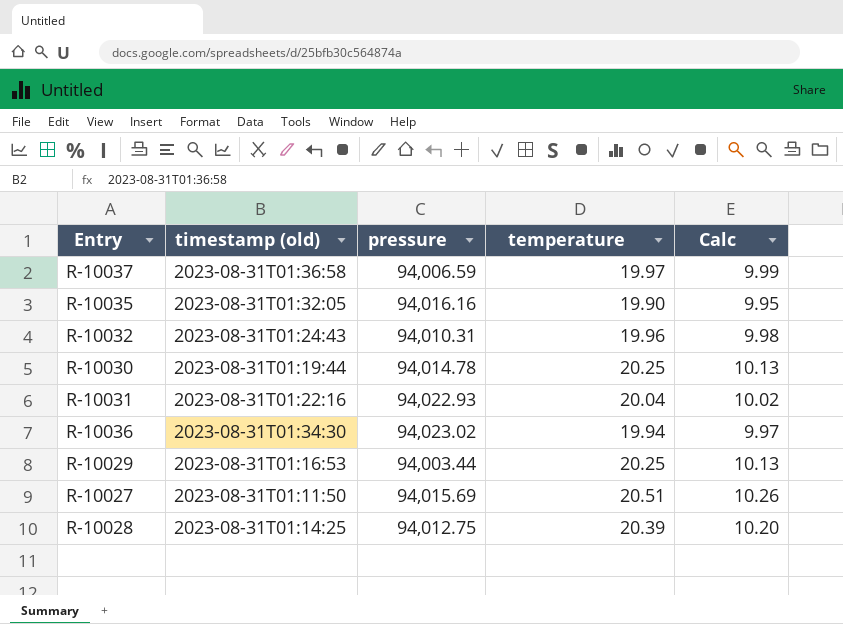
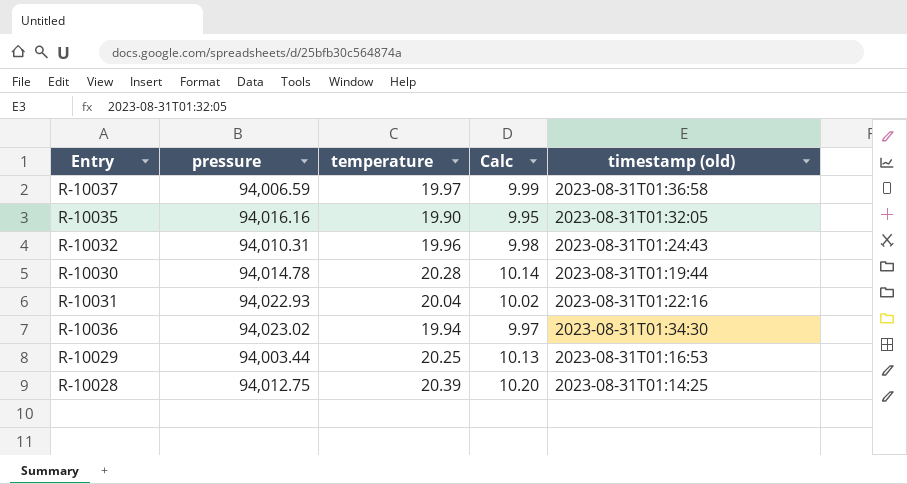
column timestamp (old) | position: 2 -> 5
row R-10027: 2023-08-31T01:11:50 | 94,015.69 | 20.51 | 10.26 -> none
R-10030 | temperature: 20.25 -> 20.28
R-10030 | Calc: 10.13 -> 10.14

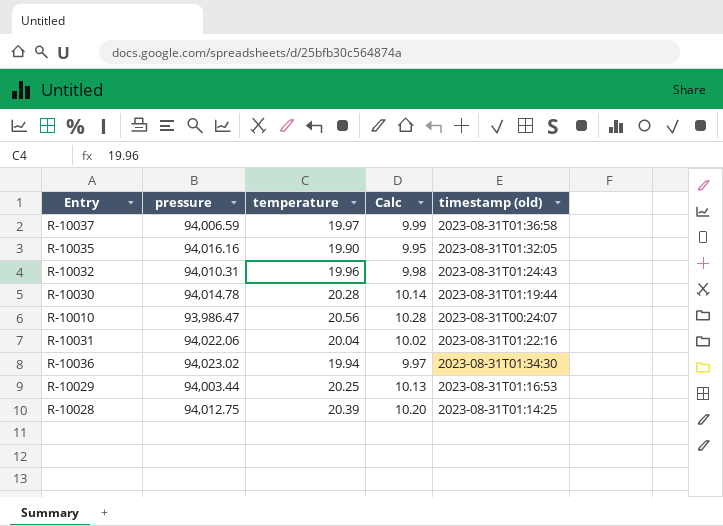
row R-10010: none -> 93,986.47 | 20.56 | 10.28 | 2023-08-31T00:24:07
R-10031 | pressure: 94,022.93 -> 94,022.06

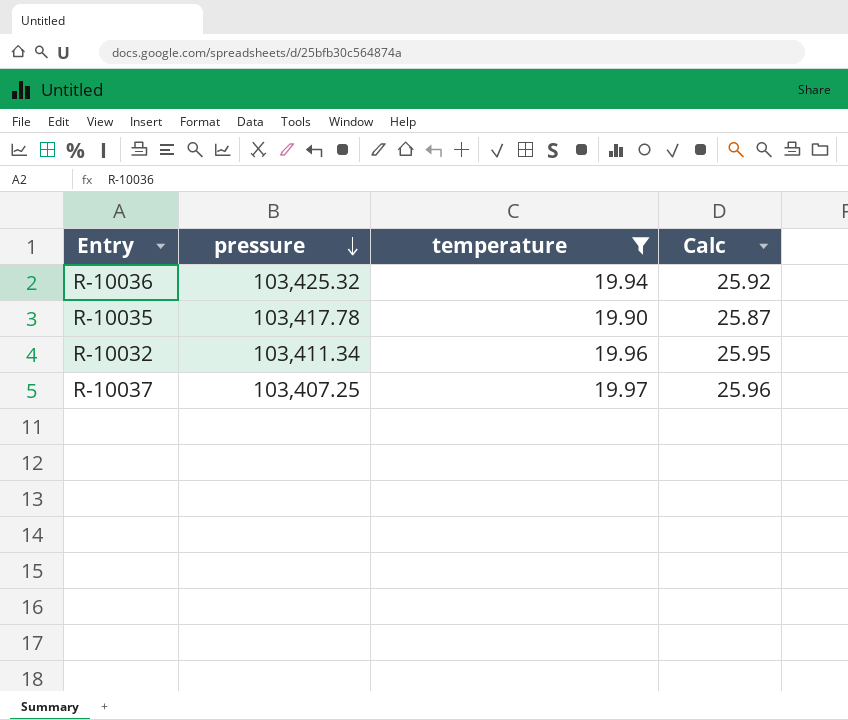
filter: none -> temperature <= 19.97
row order: none -> pressure descending
column timestamp (old) | position: 5 -> none
column Calc | formula: [temperature] * 0.5 -> [temperature] * 1.3
R-10036 | pressure: 94,023.02 -> 103,425.32
R-10035 | pressure: 94,016.16 -> 103,417.78
R-10032 | pressure: 94,010.31 -> 103,411.34
R-10037 | pressure: 94,006.59 -> 103,407.25

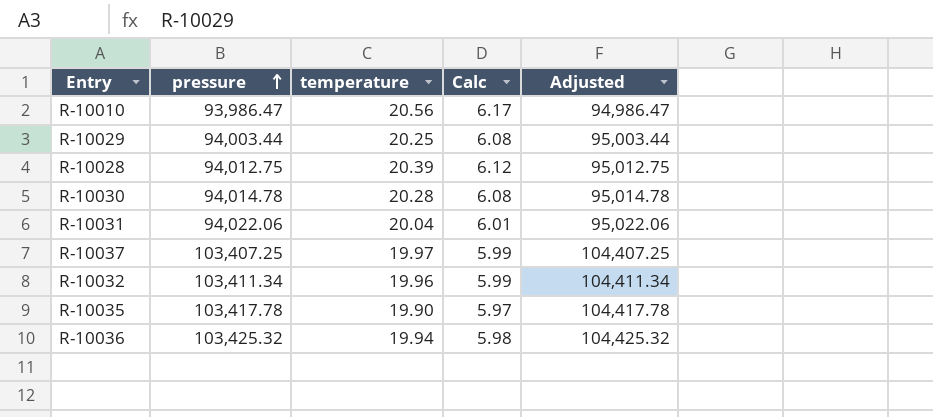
filter: temperature <= 19.97 -> none
row order: pressure descending -> pressure ascending
column Calc | formula: [temperature] * 1.3 -> [temperature] * 0.3
column Adjusted | formula: none -> [pressure] + 1000

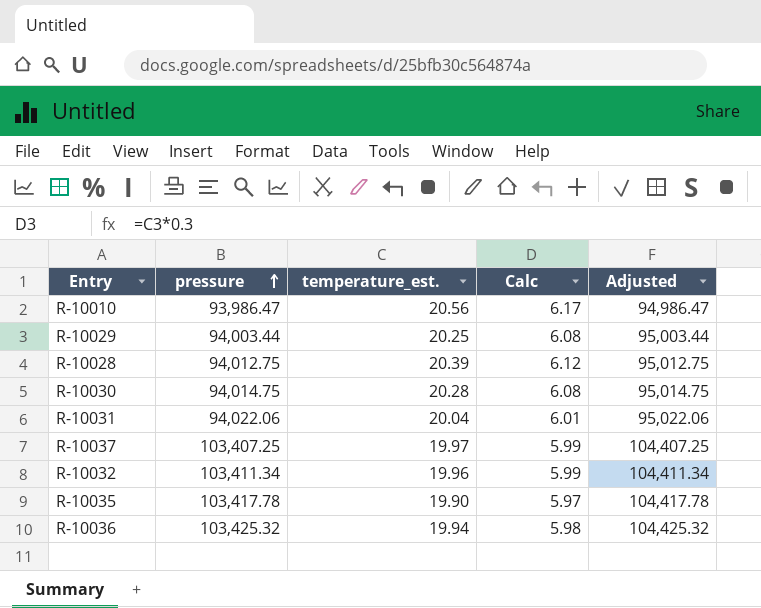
column name: temperature -> temperature_est.
R-10030 | pressure: 94,014.78 -> 94,014.75
R-10030 | Adjusted: 95,014.78 -> 95,014.75

